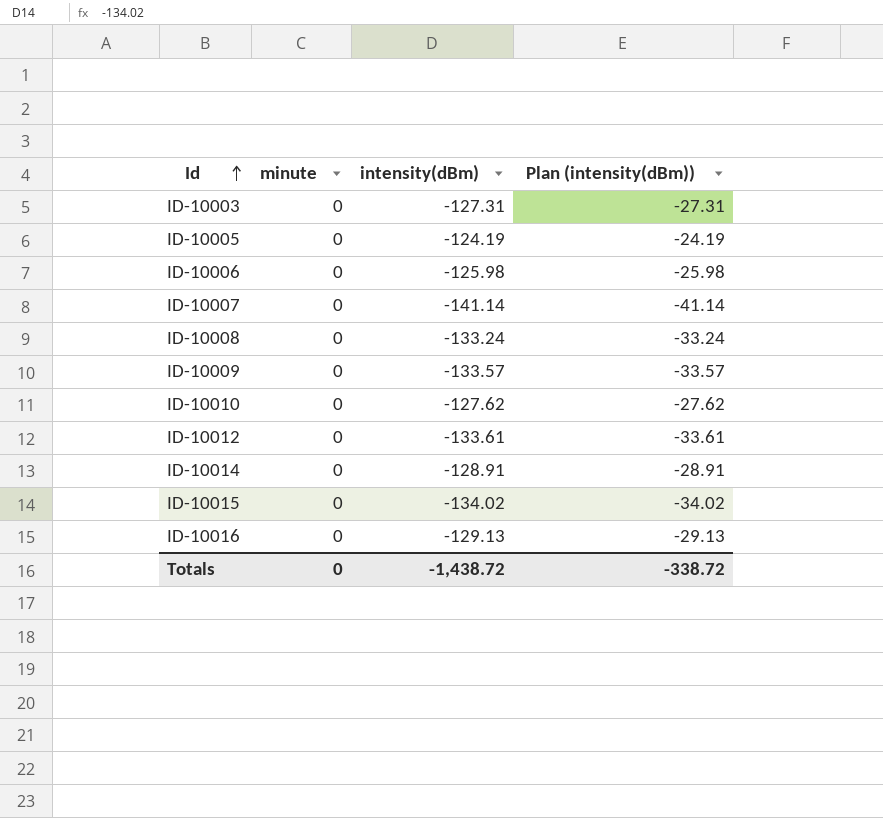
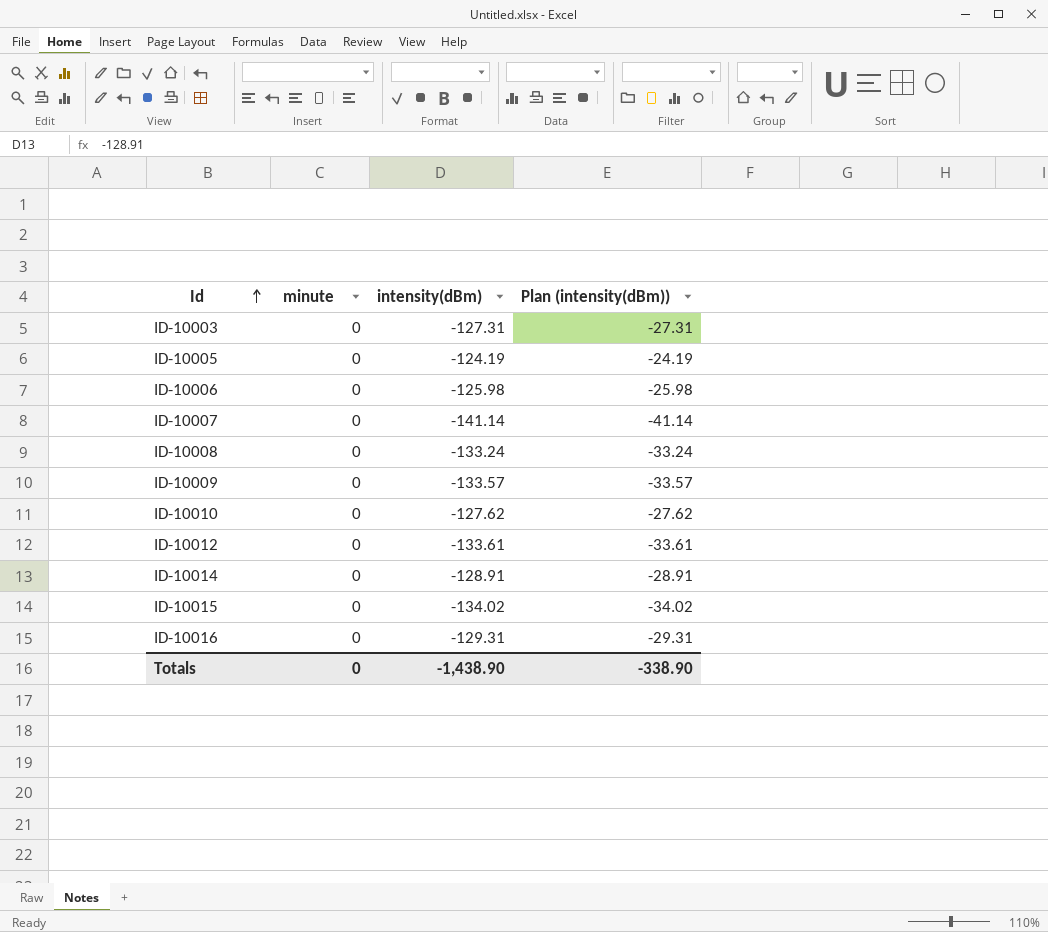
ID-10016 | intensity(dBm): -129.13 -> -129.31
ID-10016 | Plan (intensity(dBm)): -29.13 -> -29.31
Totals | intensity(dBm): -1,438.72 -> -1,438.90
Totals | Plan (intensity(dBm)): -338.72 -> -338.90

